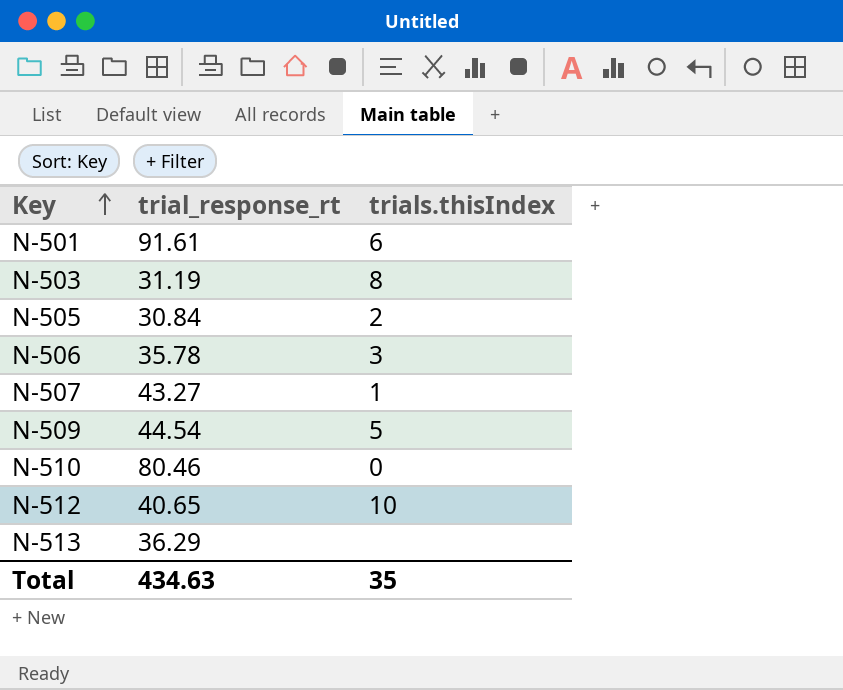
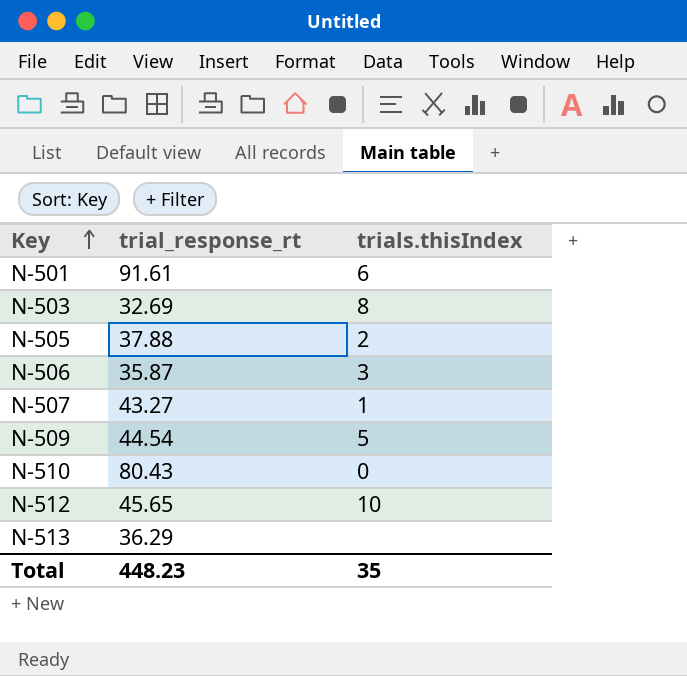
N-503 | trial_response_rt: 31.19 -> 32.69
N-505 | trial_response_rt: 30.84 -> 37.88
N-506 | trial_response_rt: 35.78 -> 35.87
N-510 | trial_response_rt: 80.46 -> 80.43
N-512 | trial_response_rt: 40.65 -> 45.65
Total | trial_response_rt: 434.63 -> 448.23

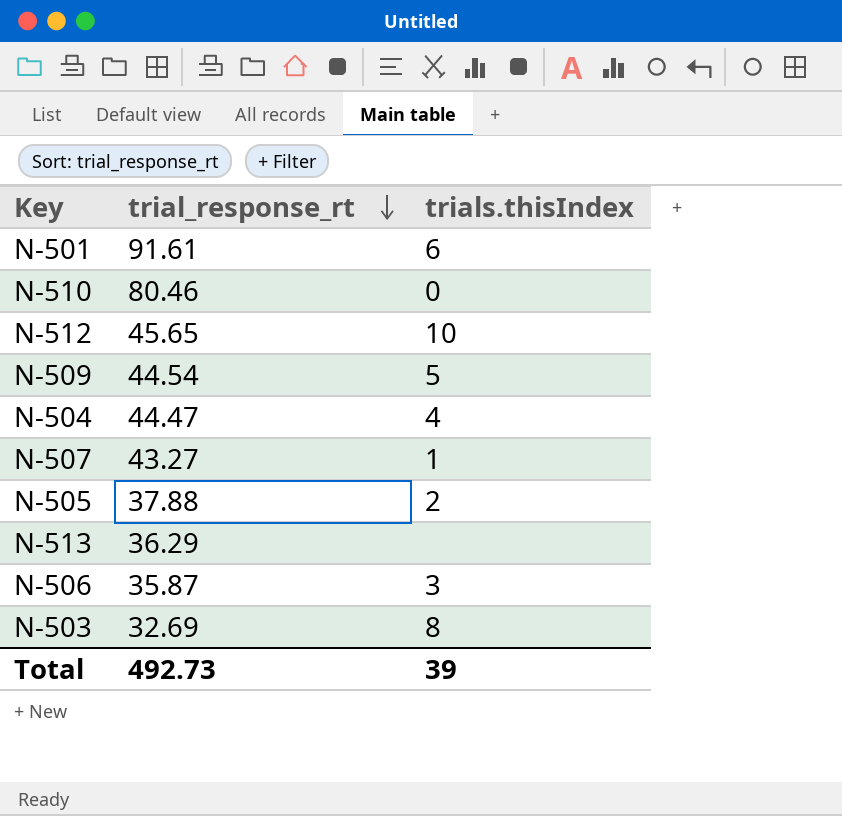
row order: Key ascending -> trial_response_rt descending
N-510 | trial_response_rt: 80.43 -> 80.46
row N-504: none -> 44.47 | 4
Total | trial_response_rt: 448.23 -> 492.73
Total | trials.thisIndex: 35 -> 39

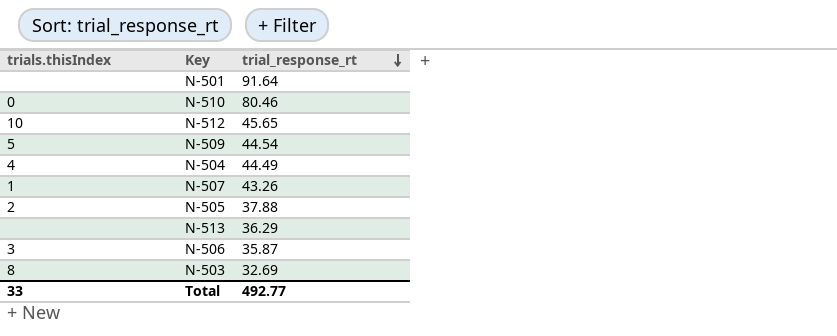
column trials.thisIndex | position: 3 -> 1
N-501 | trials.thisIndex: 6 -> none
N-501 | trial_response_rt: 91.61 -> 91.64
N-504 | trial_response_rt: 44.47 -> 44.49
N-507 | trial_response_rt: 43.27 -> 43.26
Total | trials.thisIndex: 39 -> 33
Total | trial_response_rt: 492.73 -> 492.77

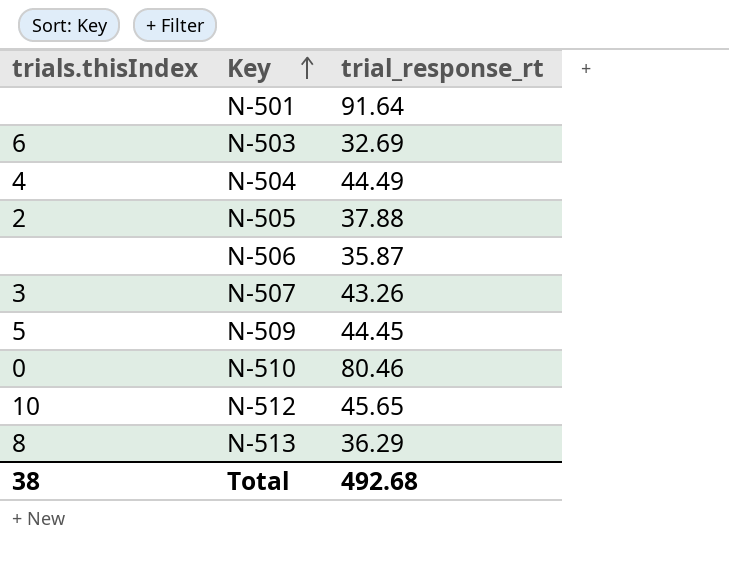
row order: trial_response_rt descending -> Key ascending
N-503 | trials.thisIndex: 8 -> 6
N-506 | trials.thisIndex: 3 -> none
N-507 | trials.thisIndex: 1 -> 3
N-509 | trial_response_rt: 44.54 -> 44.45
N-513 | trials.thisIndex: none -> 8
Total | trials.thisIndex: 33 -> 38
Total | trial_response_rt: 492.77 -> 492.68

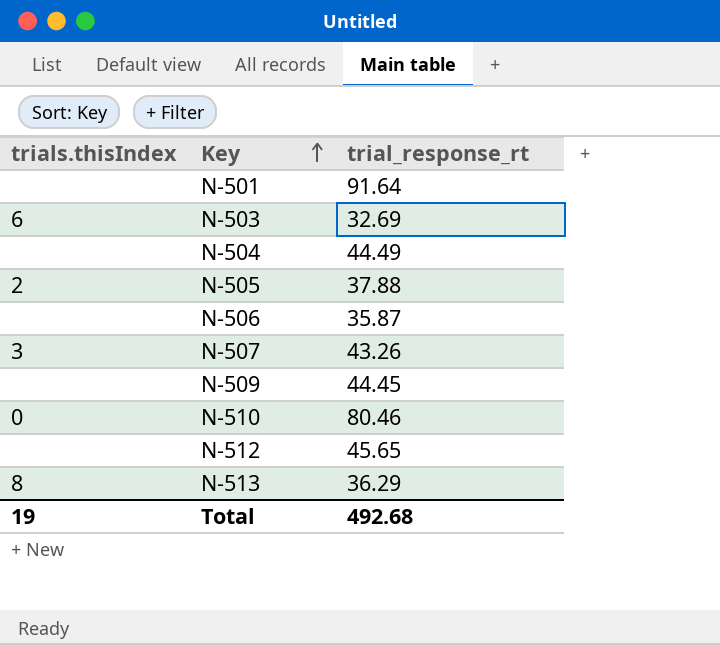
N-504 | trials.thisIndex: 4 -> none
N-509 | trials.thisIndex: 5 -> none
N-512 | trials.thisIndex: 10 -> none
Total | trials.thisIndex: 38 -> 19

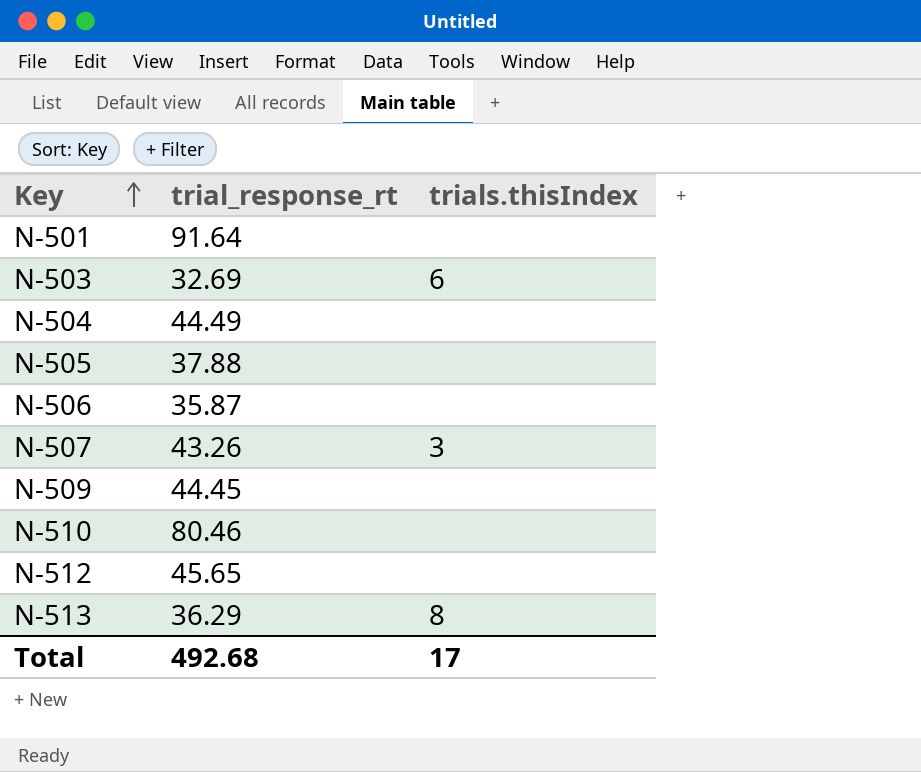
column trials.thisIndex | position: 1 -> 3
N-505 | trials.thisIndex: 2 -> none
N-510 | trials.thisIndex: 0 -> none
Total | trials.thisIndex: 19 -> 17

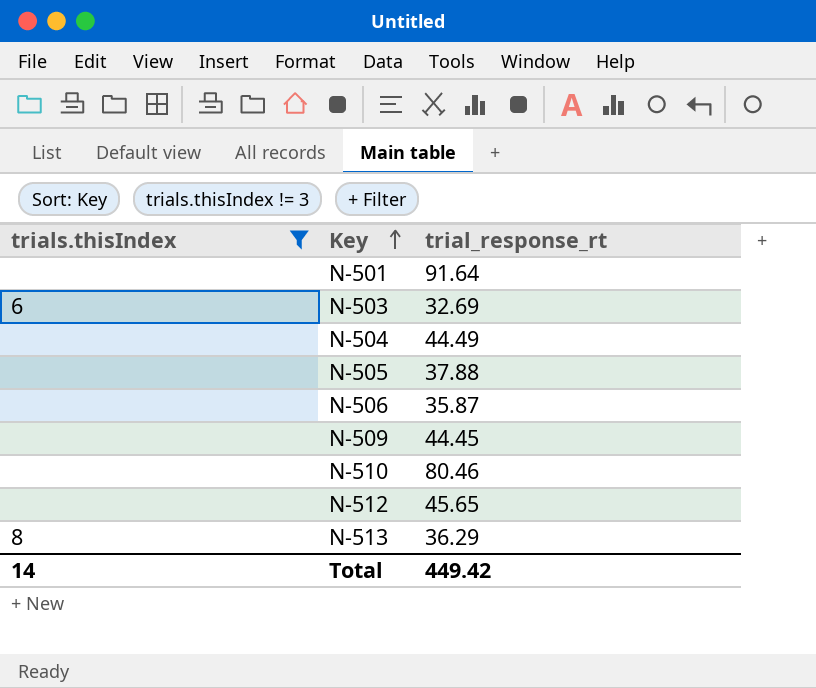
filter: none -> trials.thisIndex != 3
column trials.thisIndex | position: 3 -> 1
Total | trials.thisIndex: 17 -> 14
Total | trial_response_rt: 492.68 -> 449.42

